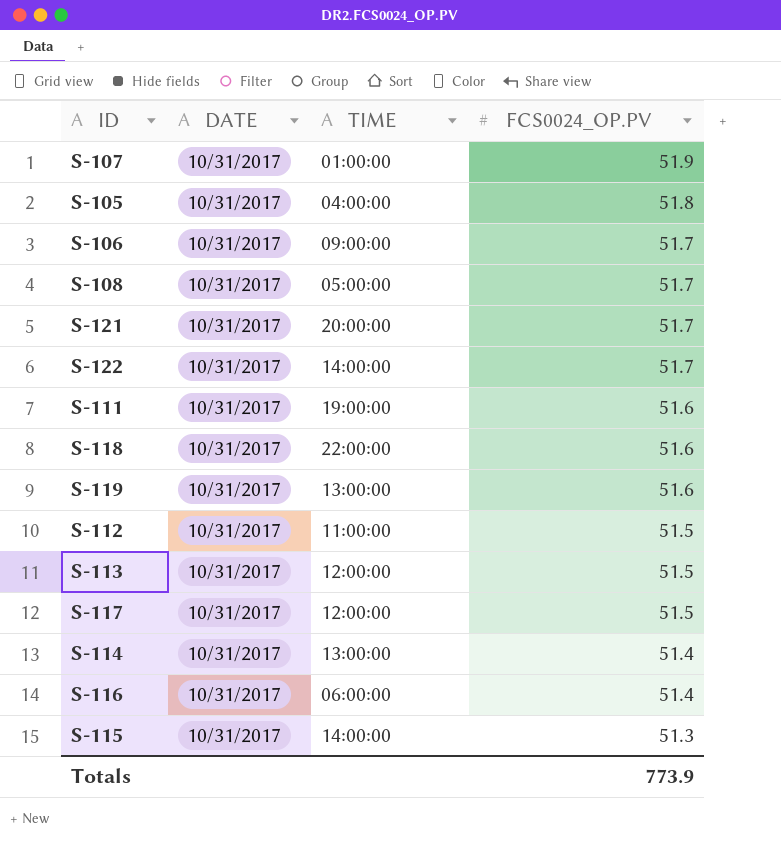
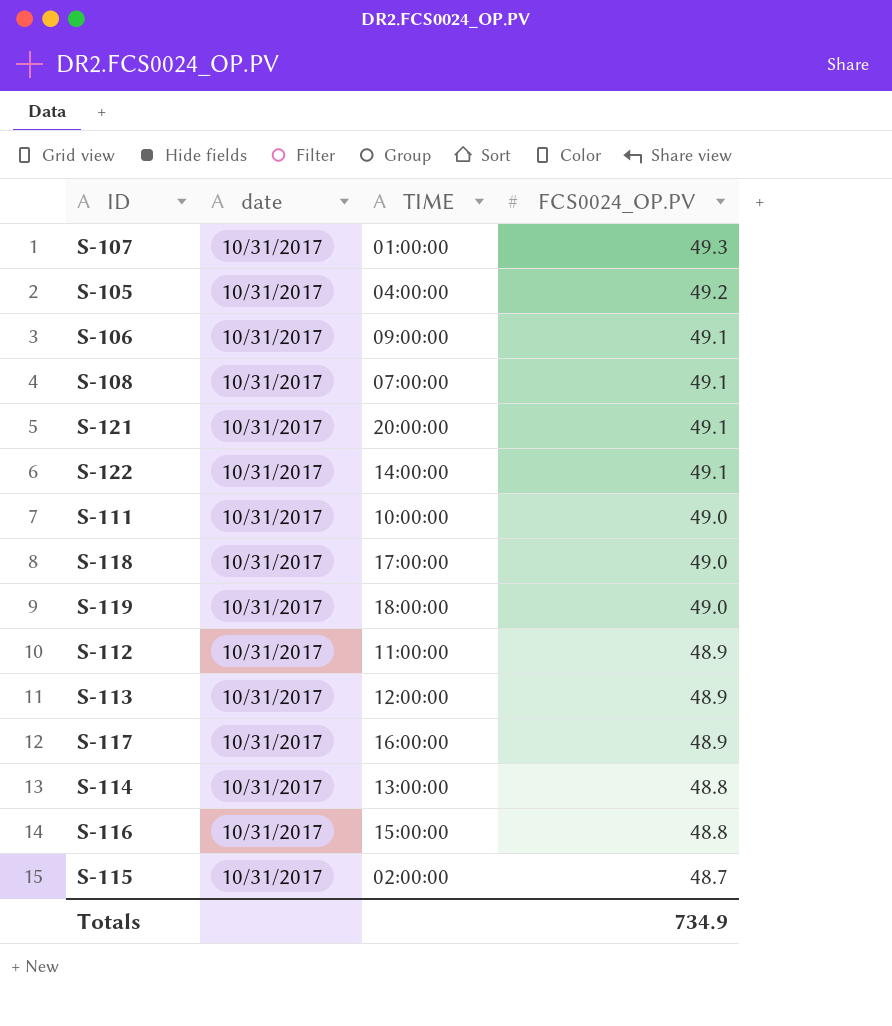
column name: DATE -> date
S-107 | FCS0024_OP.PV: 51.9 -> 49.3
S-105 | FCS0024_OP.PV: 51.8 -> 49.2
S-106 | FCS0024_OP.PV: 51.7 -> 49.1
S-108 | TIME: 05:00:00 -> 07:00:00
S-108 | FCS0024_OP.PV: 51.7 -> 49.1
S-121 | FCS0024_OP.PV: 51.7 -> 49.1
S-122 | FCS0024_OP.PV: 51.7 -> 49.1
S-111 | TIME: 19:00:00 -> 10:00:00
S-111 | FCS0024_OP.PV: 51.6 -> 49.0
S-118 | TIME: 22:00:00 -> 17:00:00
S-118 | FCS0024_OP.PV: 51.6 -> 49.0
S-119 | TIME: 13:00:00 -> 18:00:00
S-119 | FCS0024_OP.PV: 51.6 -> 49.0
S-112 | FCS0024_OP.PV: 51.5 -> 48.9
S-113 | FCS0024_OP.PV: 51.5 -> 48.9
S-117 | TIME: 12:00:00 -> 16:00:00
S-117 | FCS0024_OP.PV: 51.5 -> 48.9
S-114 | FCS0024_OP.PV: 51.4 -> 48.8
S-116 | TIME: 06:00:00 -> 15:00:00
S-116 | FCS0024_OP.PV: 51.4 -> 48.8
S-115 | TIME: 14:00:00 -> 02:00:00
S-115 | FCS0024_OP.PV: 51.3 -> 48.7
Totals | FCS0024_OP.PV: 773.9 -> 734.9

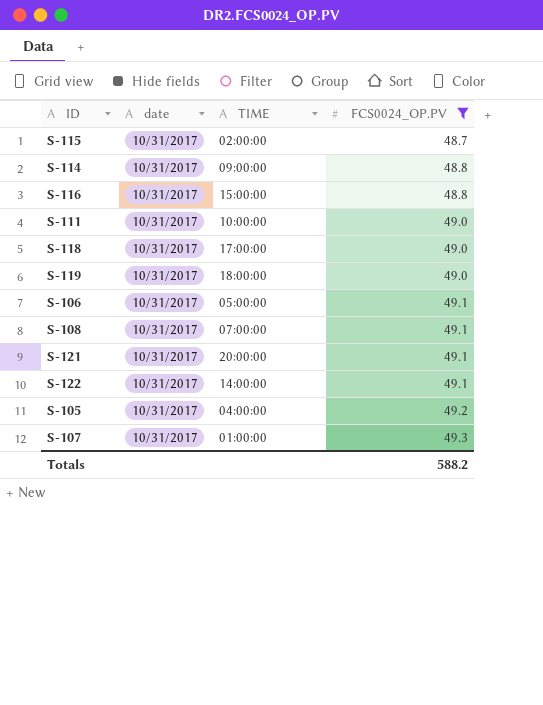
filter: none -> FCS0024_OP.PV != 48.9
row order: FCS0024_OP.PV descending -> FCS0024_OP.PV ascending
S-114 | TIME: 13:00:00 -> 09:00:00
S-106 | TIME: 09:00:00 -> 05:00:00
Totals | FCS0024_OP.PV: 734.9 -> 588.2

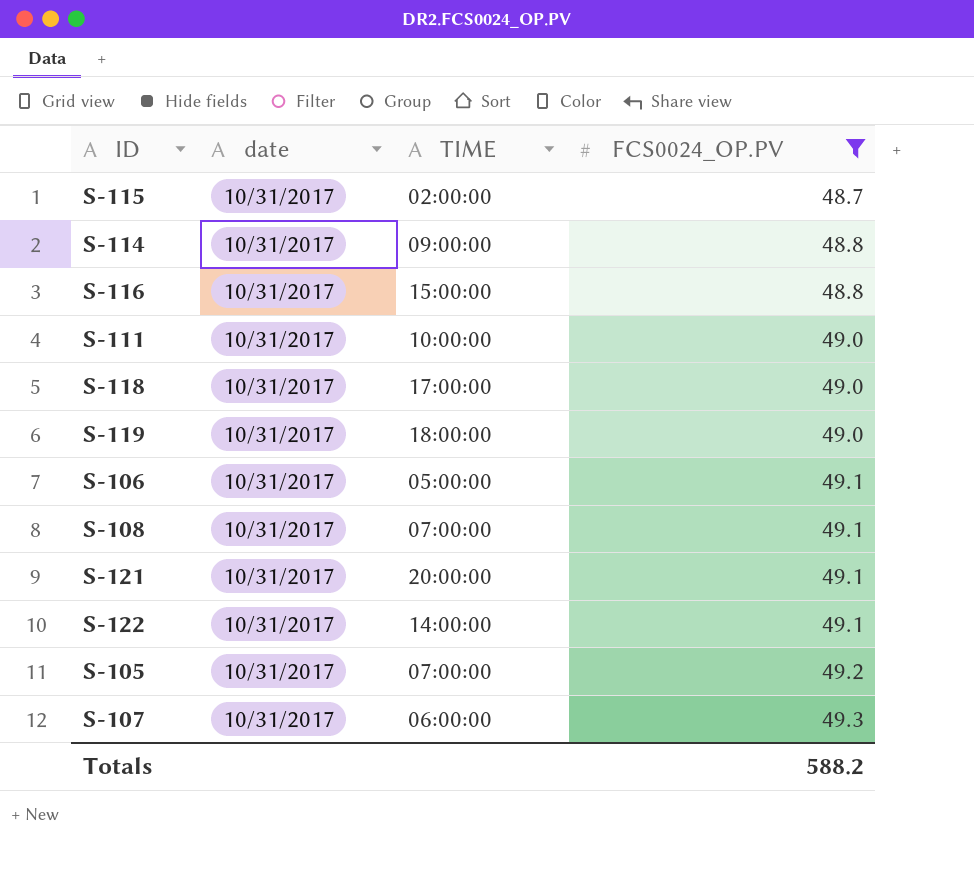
S-105 | TIME: 04:00:00 -> 07:00:00
S-107 | TIME: 01:00:00 -> 06:00:00

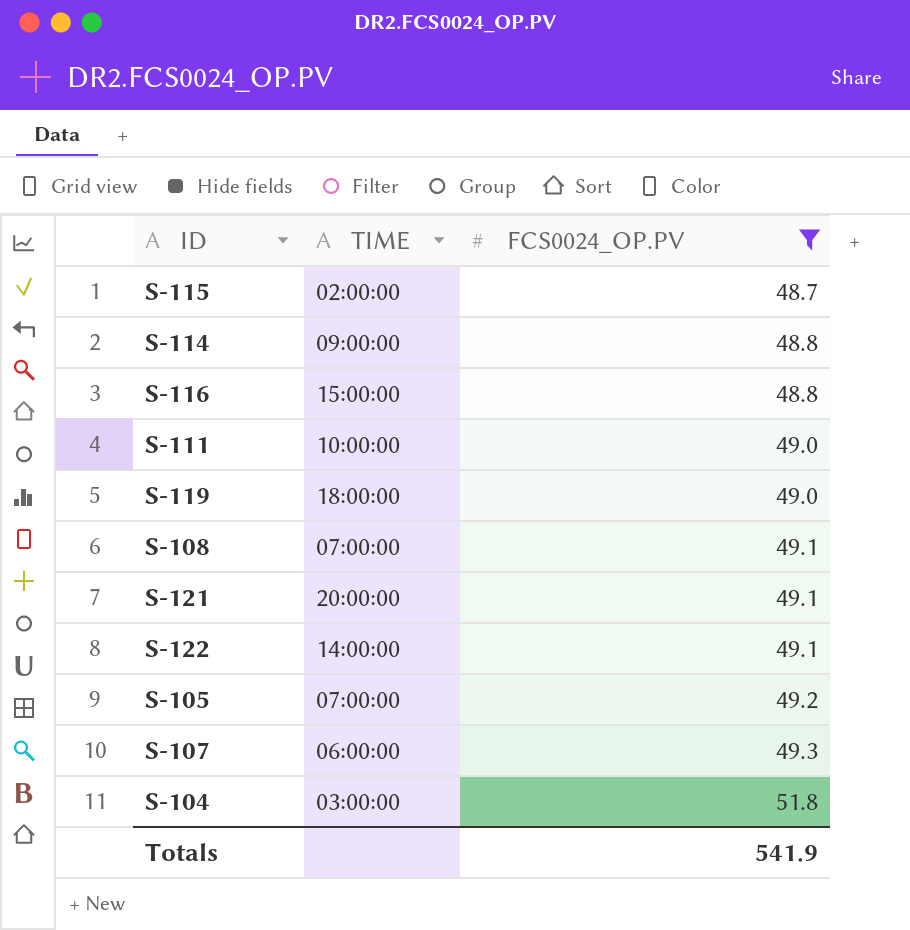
column date | position: 2 -> none
row S-118: 10/31/2017 | 17:00:00 | 49.0 -> none
row S-106: 10/31/2017 | 05:00:00 | 49.1 -> none
row S-104: none -> 03:00:00 | 51.8
Totals | FCS0024_OP.PV: 588.2 -> 541.9

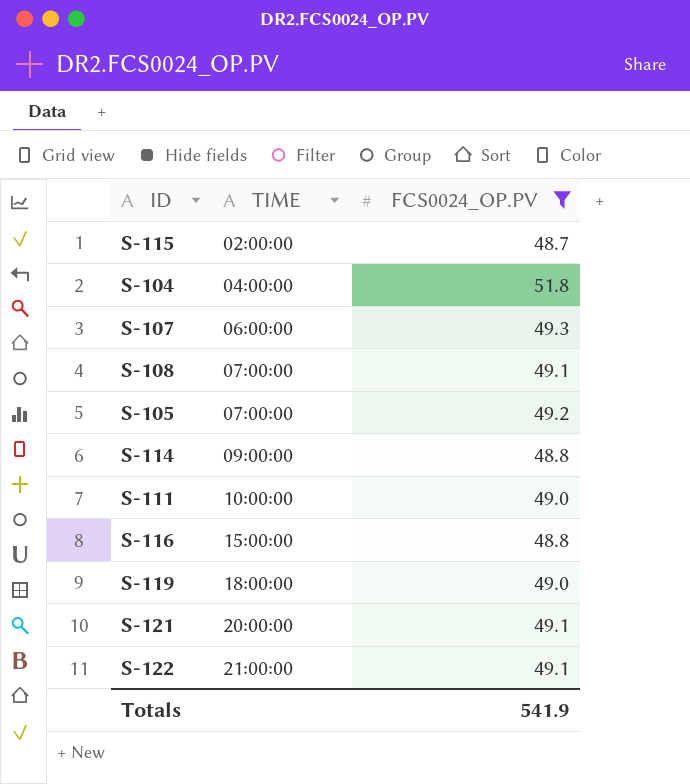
row order: FCS0024_OP.PV ascending -> TIME ascending
S-104 | TIME: 03:00:00 -> 04:00:00
S-122 | TIME: 14:00:00 -> 21:00:00

